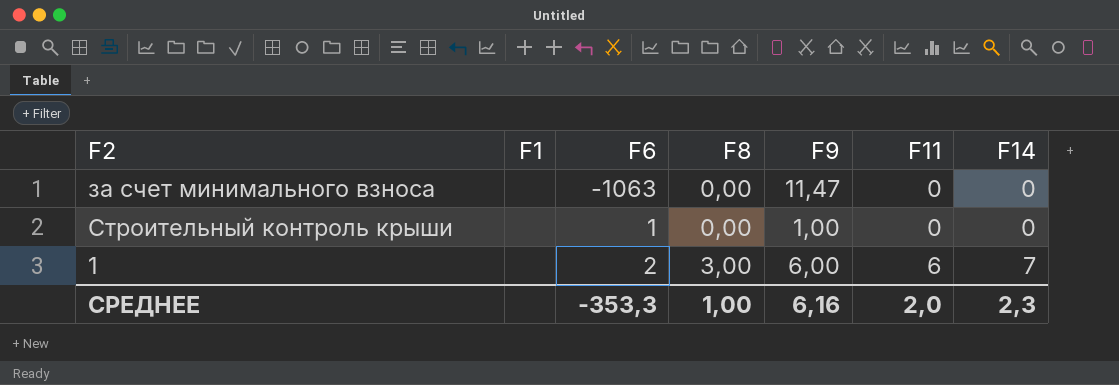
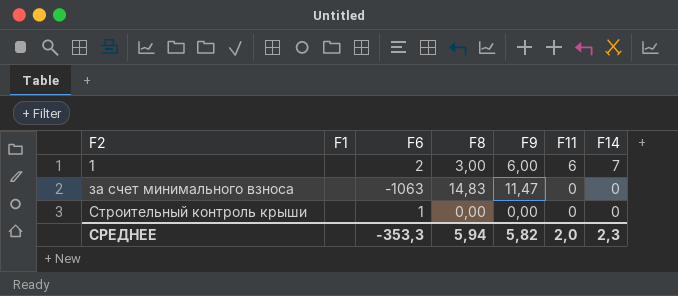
row order: F6 ascending -> F2 ascending
за счет минимального взноса | F8: 0,00 -> 14,83
Строительный контроль крыши | F9: 1,00 -> 0,00
СРЕДНЕЕ | F8: 1,00 -> 5,94
СРЕДНЕЕ | F9: 6,16 -> 5,82

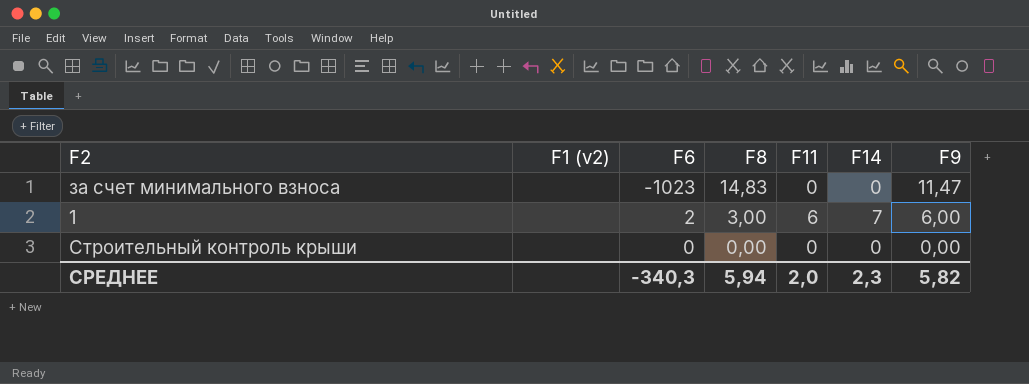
row order: F2 ascending -> F8 descending
column name: F1 -> F1 (v2)
column F9 | position: 5 -> 7
за счет минимального взноса | F6: -1063 -> -1023
Строительный контроль крыши | F6: 1 -> 0
СРЕДНЕЕ | F6: -353,3 -> -340,3

